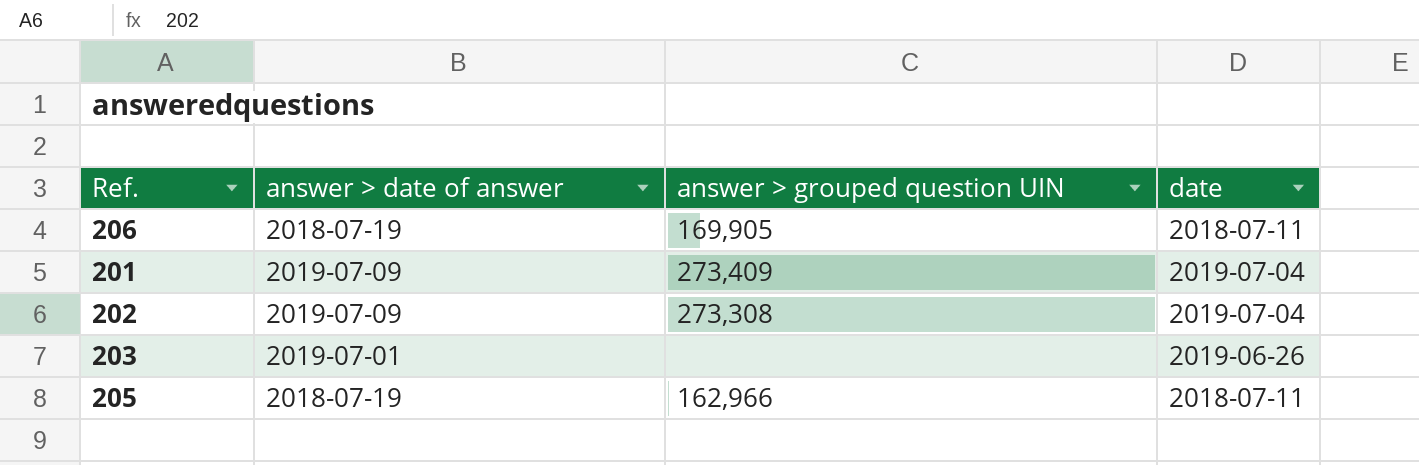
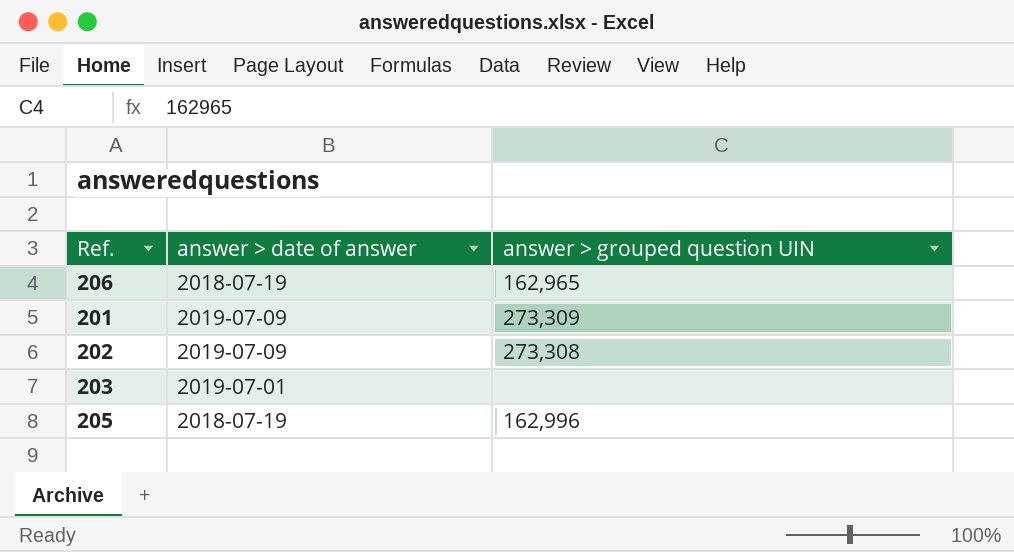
column date | position: 4 -> none
206 | answer > grouped question UIN: 169,905 -> 162,965
201 | answer > grouped question UIN: 273,409 -> 273,309
205 | answer > grouped question UIN: 162,966 -> 162,996

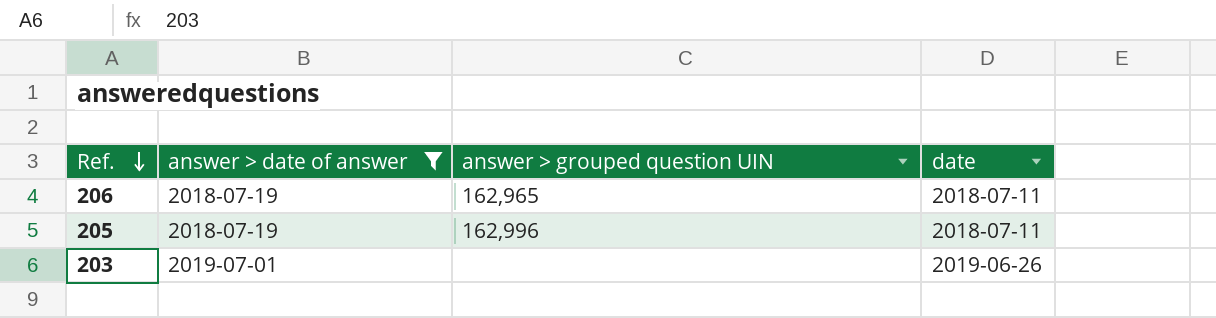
filter: none -> answer > date of answer != 2019-07-09
row order: none -> Ref. descending
column date | position: none -> 4

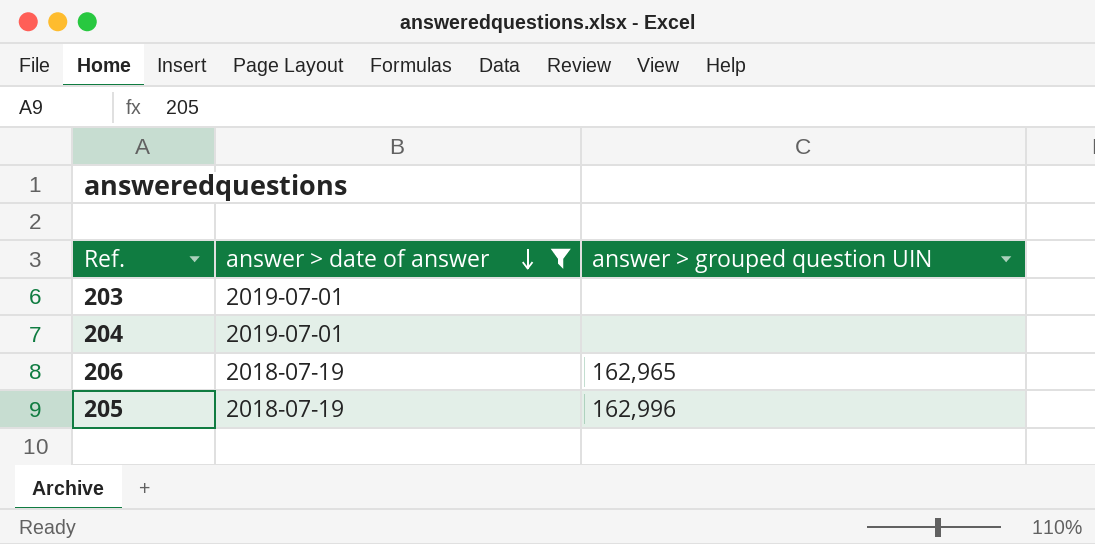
row order: Ref. descending -> answer > date of answer descending
column date | position: 4 -> none
row 204: none -> 2019-07-01 | none

